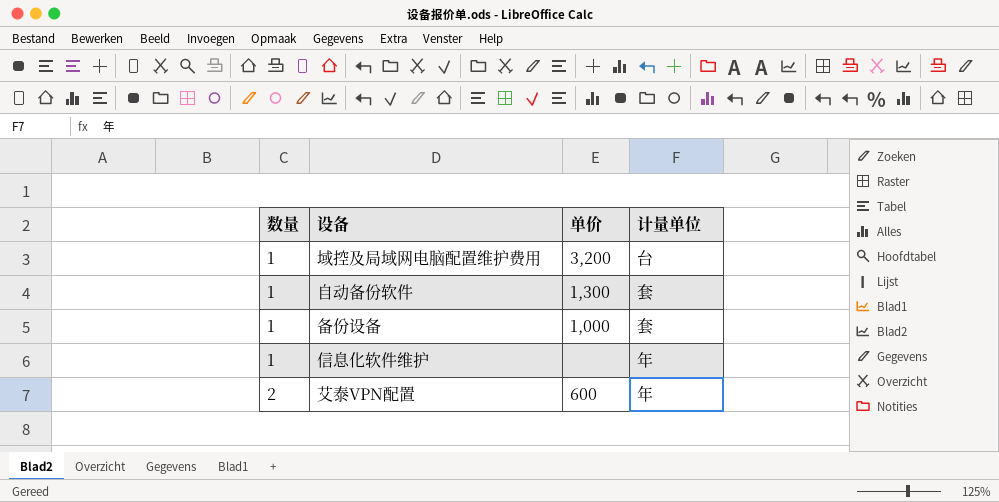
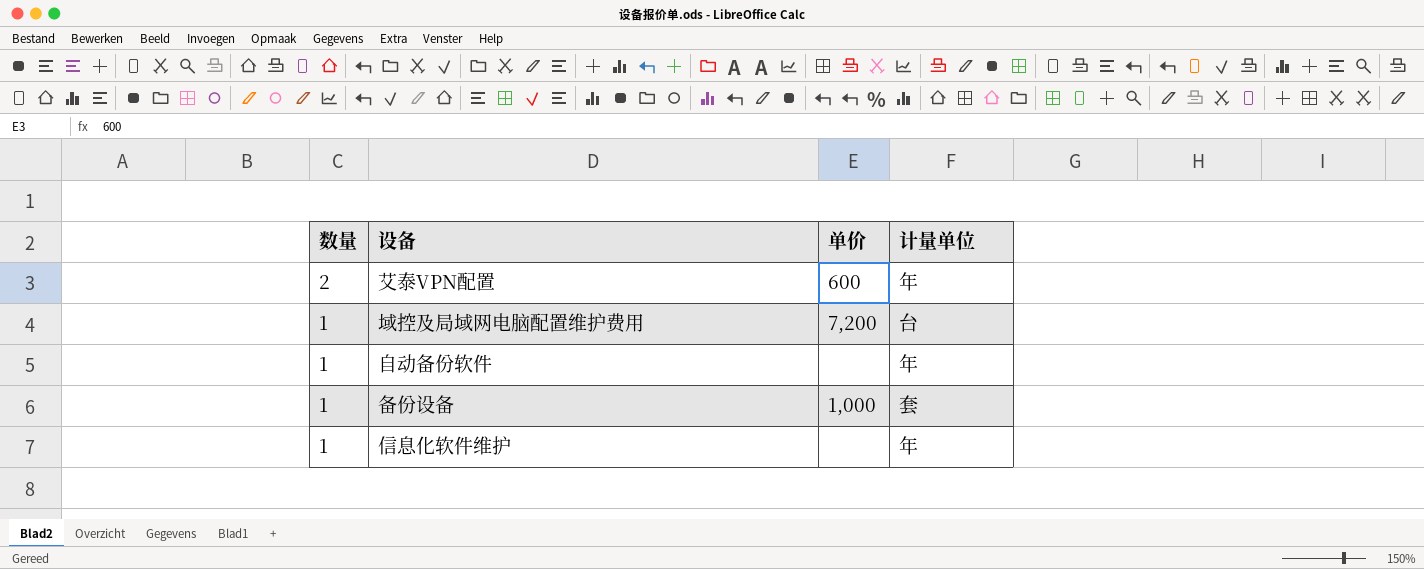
row order: 数量 ascending -> 数量 descending
域控及局域网电脑配置维护费用 | 单价: 3,200 -> 7,200
自动备份软件 | 单价: 1,300 -> none
自动备份软件 | 计量单位: 套 -> 年

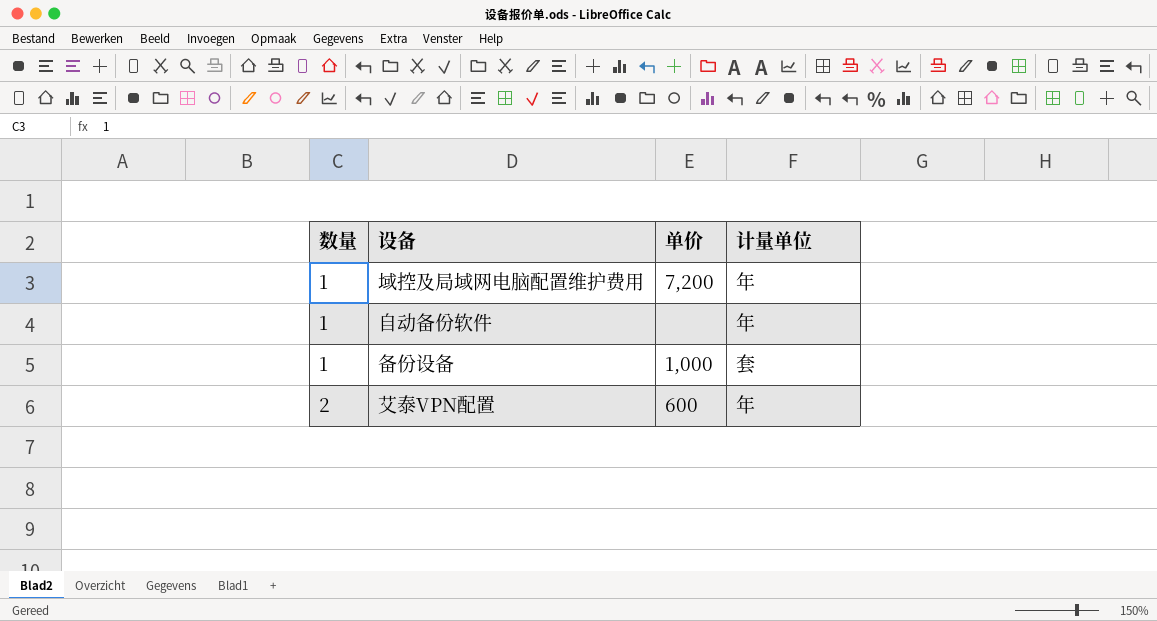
row order: 数量 descending -> 数量 ascending
row 信息化软件维护: 1 | none | 年 -> none
域控及局域网电脑配置维护费用 | 计量单位: 台 -> 年

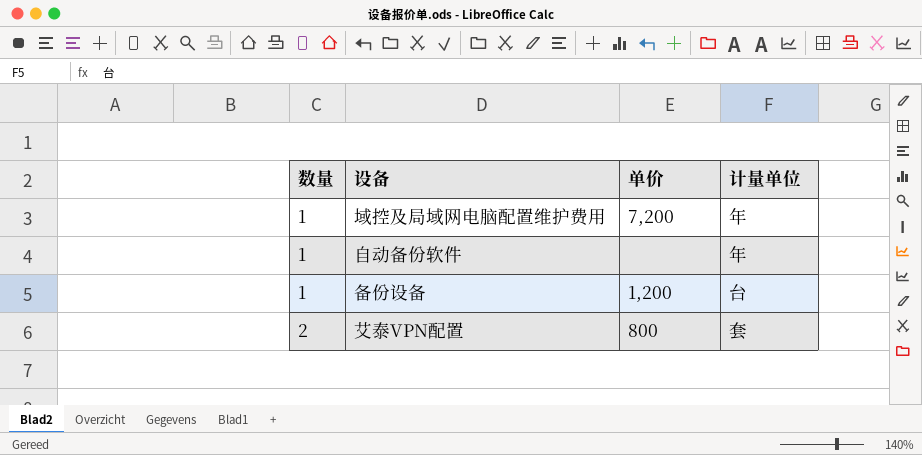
备份设备 | 单价: 1,000 -> 1,200
备份设备 | 计量单位: 套 -> 台
艾泰VPN配置 | 单价: 600 -> 800
艾泰VPN配置 | 计量单位: 年 -> 套

